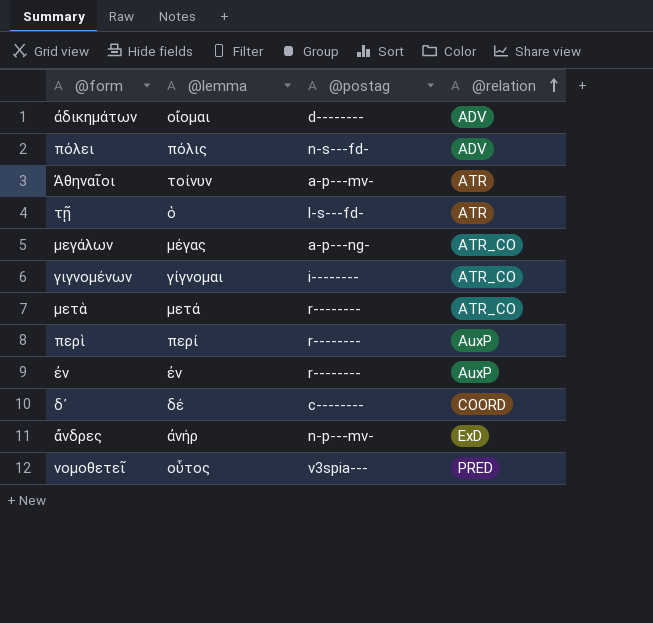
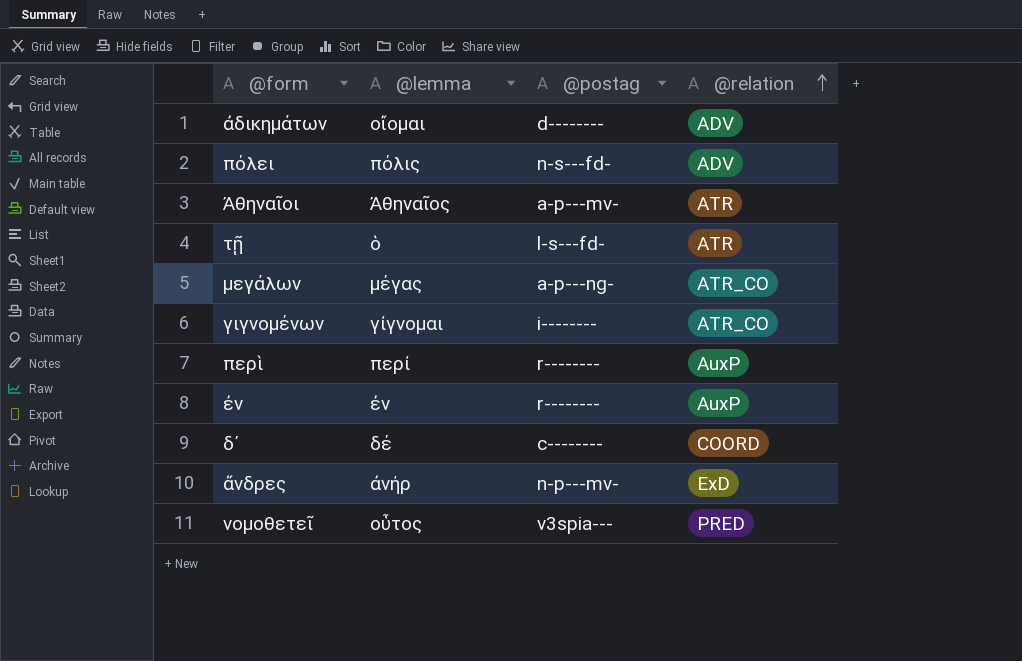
row μετὰ: μετά | r-------- | ATR_CO -> none
Ἀθηναῖοι | @lemma: τοίνυν -> Ἀθηναῖος

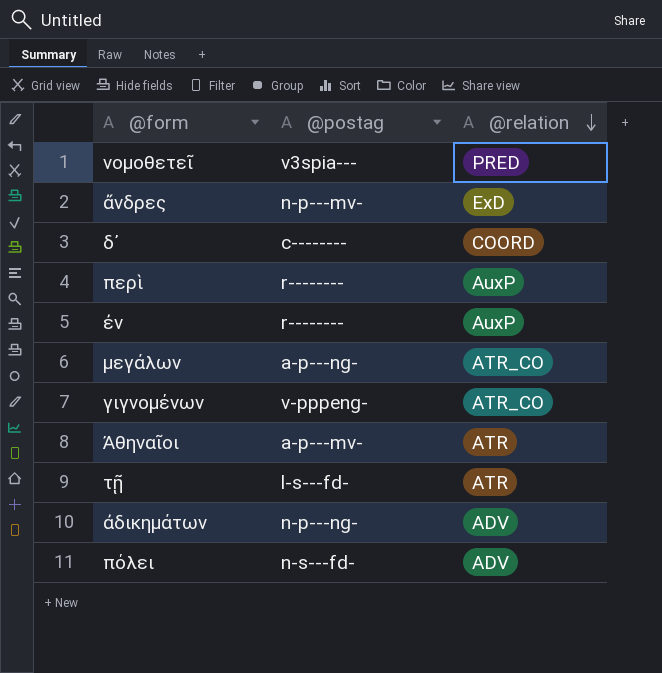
row order: @relation ascending -> @relation descending
column @lemma | position: 2 -> none
γιγνομένων | @postag: i-------- -> v-pppeng-
ἀδικημάτων | @postag: d-------- -> n-p---ng-

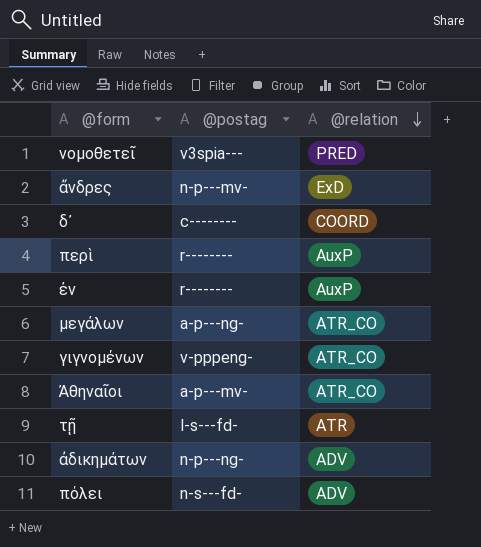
Ἀθηναῖοι | @relation: ATR -> ATR_CO

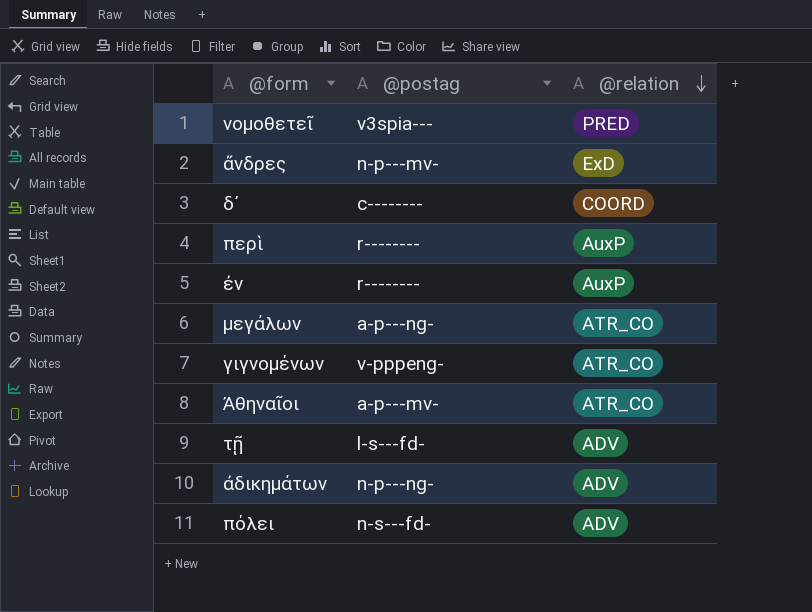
τῇ | @relation: ATR -> ADV

